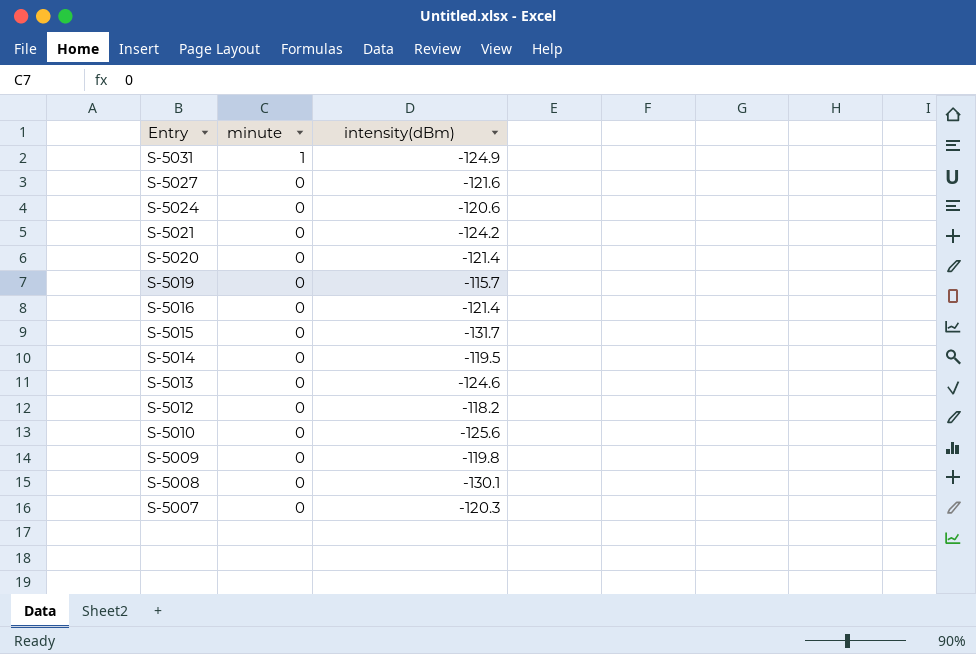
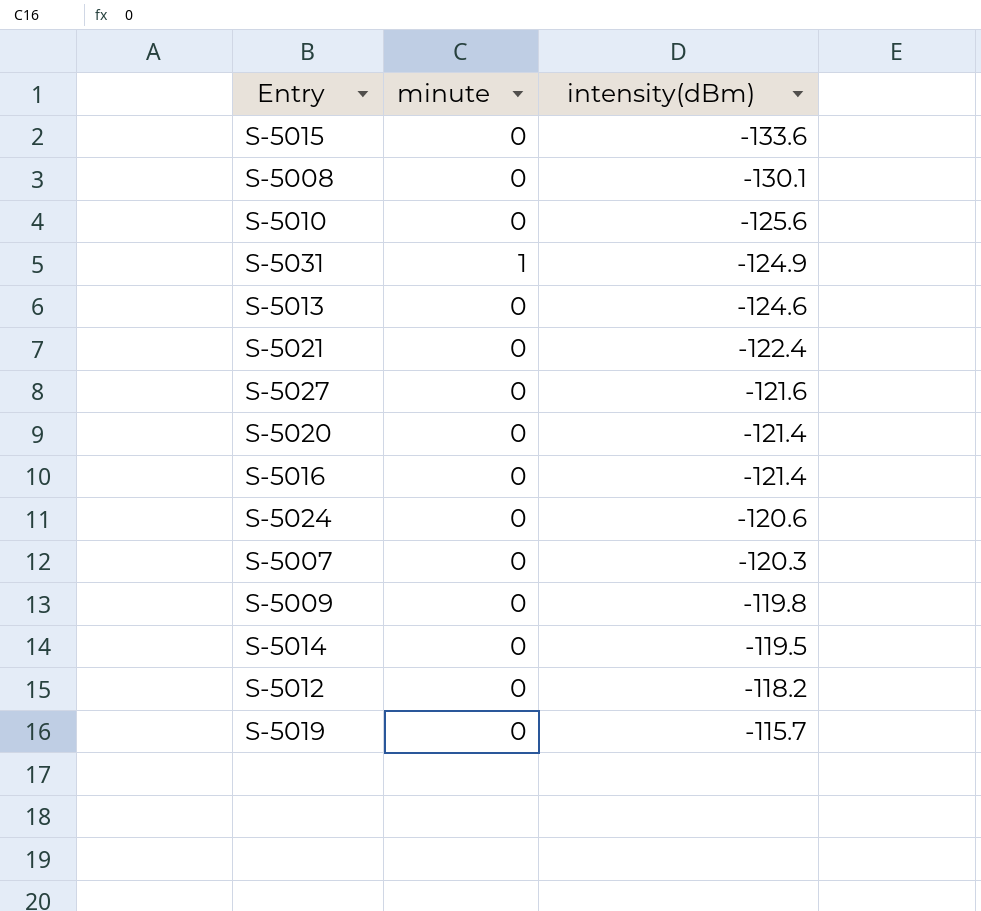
row order: Entry descending -> intensity(dBm) ascending
S-5015 | intensity(dBm): -131.7 -> -133.6
S-5021 | intensity(dBm): -124.2 -> -122.4

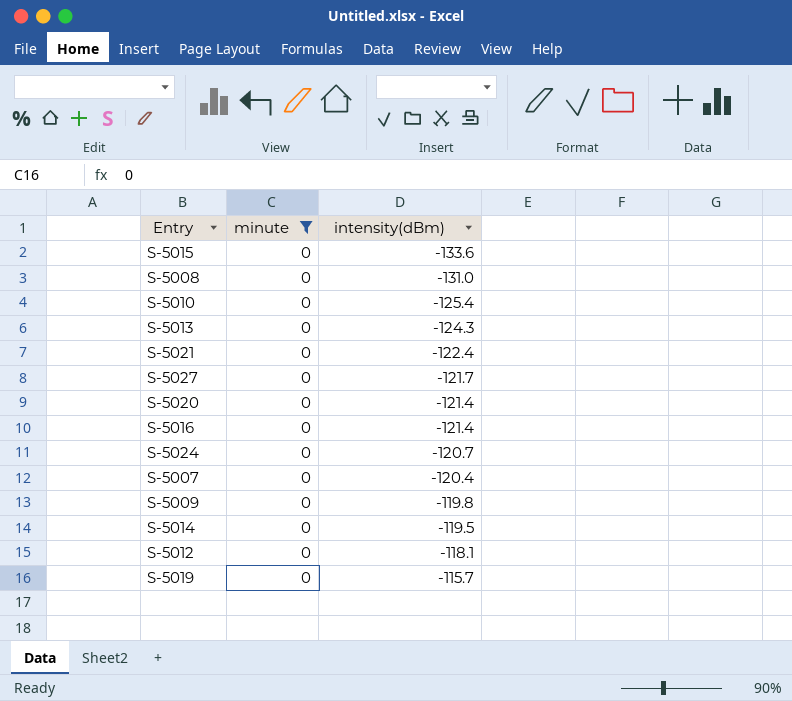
filter: none -> minute = 0
S-5008 | intensity(dBm): -130.1 -> -131.0
S-5010 | intensity(dBm): -125.6 -> -125.4
S-5013 | intensity(dBm): -124.6 -> -124.3
S-5027 | intensity(dBm): -121.6 -> -121.7
S-5024 | intensity(dBm): -120.6 -> -120.7
S-5007 | intensity(dBm): -120.3 -> -120.4
S-5012 | intensity(dBm): -118.2 -> -118.1

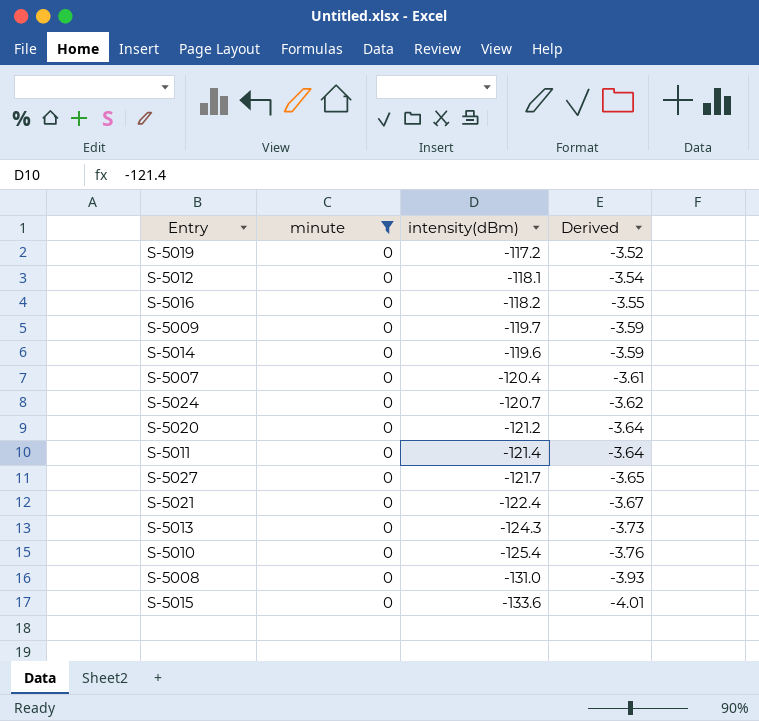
row order: intensity(dBm) ascending -> Derived descending
column Derived | formula: none -> [intensity(dBm)] * 0.03
S-5019 | intensity(dBm): -115.7 -> -117.2
S-5016 | intensity(dBm): -121.4 -> -118.2
S-5009 | intensity(dBm): -119.8 -> -119.7
S-5014 | intensity(dBm): -119.5 -> -119.6
S-5020 | intensity(dBm): -121.4 -> -121.2
row S-5011: none -> 0 | -121.4 | -3.64

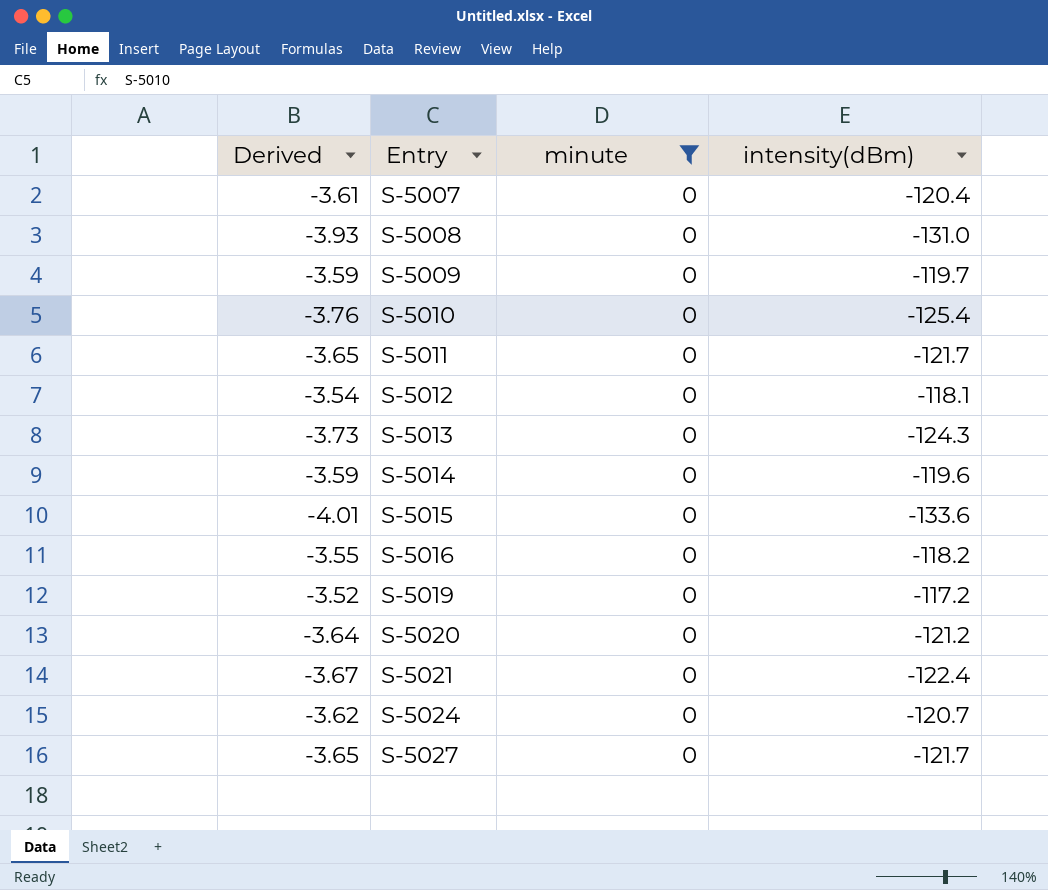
row order: Derived descending -> Entry ascending
column Derived | position: 4 -> 1
S-5011 | Derived: -3.64 -> -3.65
S-5011 | intensity(dBm): -121.4 -> -121.7

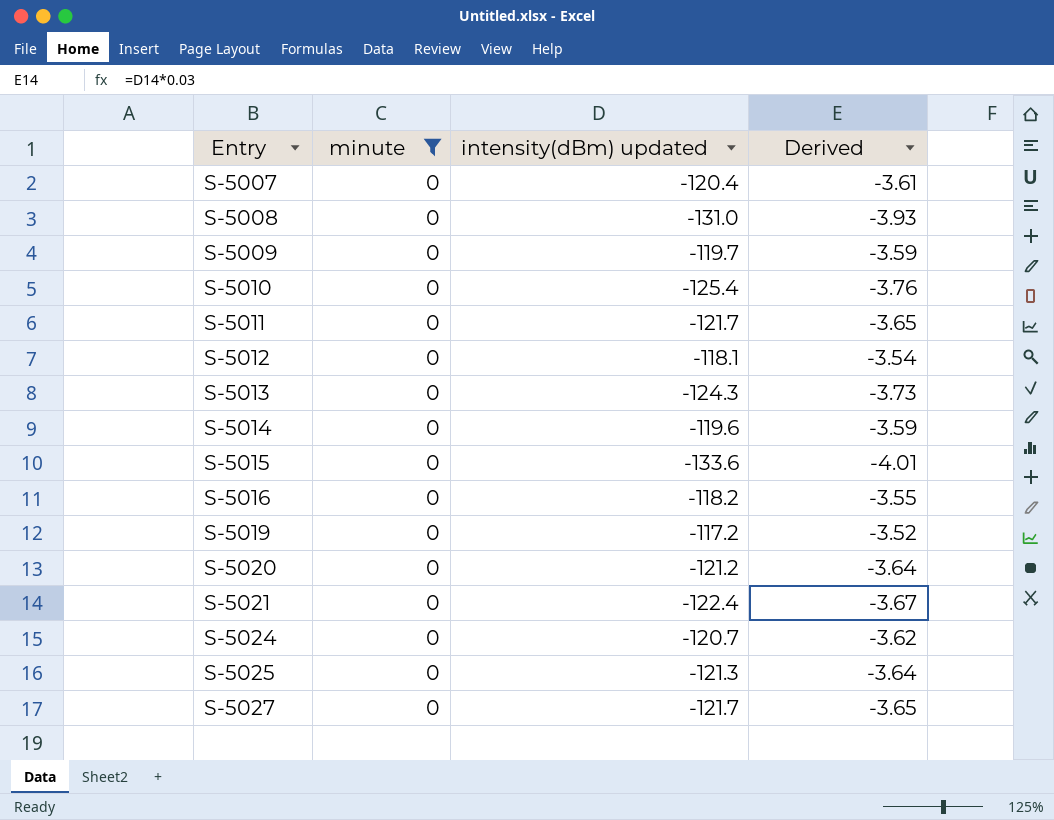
column name: intensity(dBm) -> intensity(dBm) updated
column Derived | position: 1 -> 4
row S-5025: none -> 0 | -121.3 | -3.64

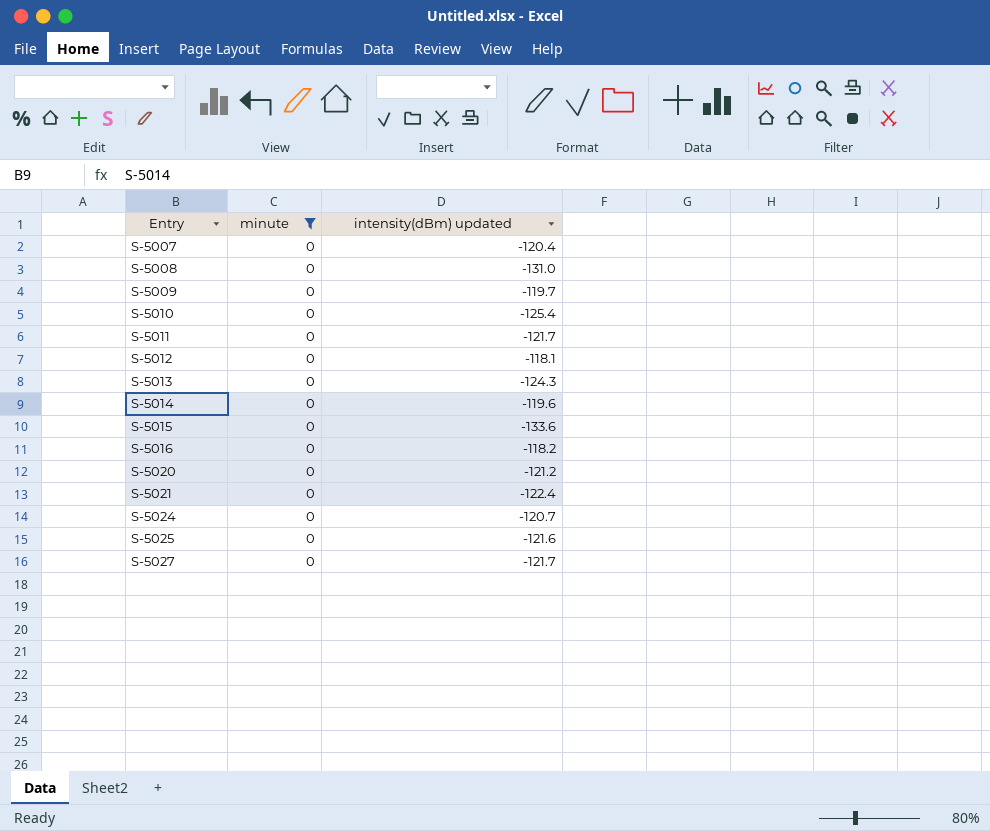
column Derived | formula: [intensity(dBm) updated] * 0.03 -> none
row S-5019: 0 | -117.2 | -3.52 -> none
S-5025 | intensity(dBm) updated: -121.3 -> -121.6

